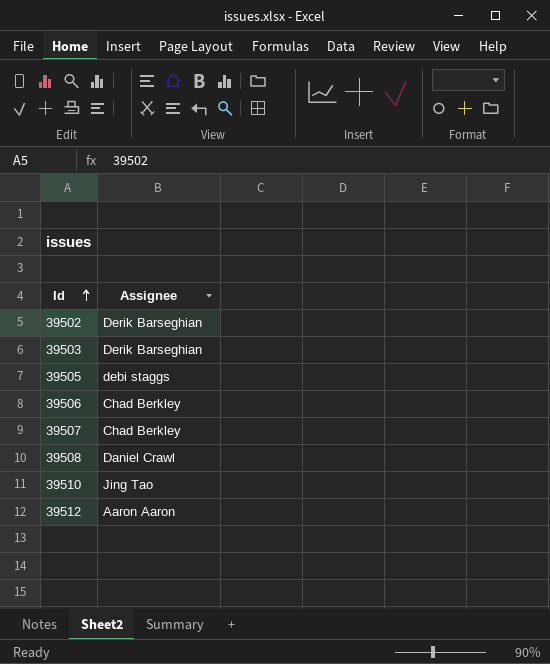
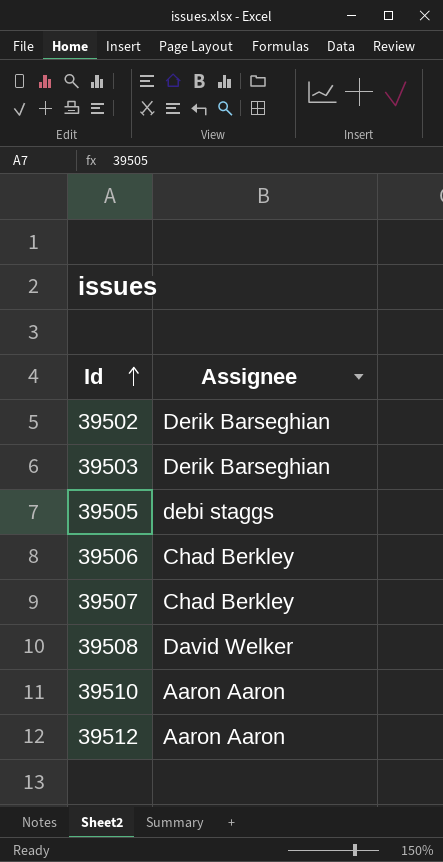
39508 | Assignee: Daniel Crawl -> David Welker
39510 | Assignee: Jing Tao -> Aaron Aaron

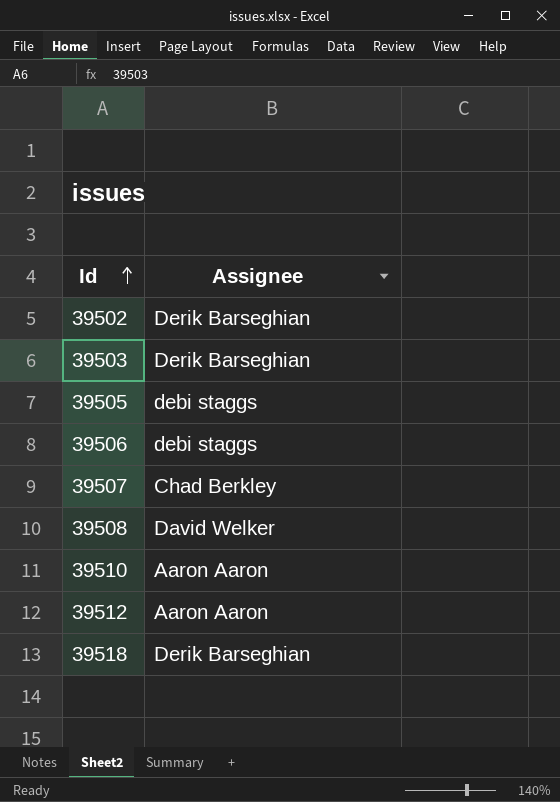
39506 | Assignee: Chad Berkley -> debi staggs
row 39518: none -> Derik Barseghian

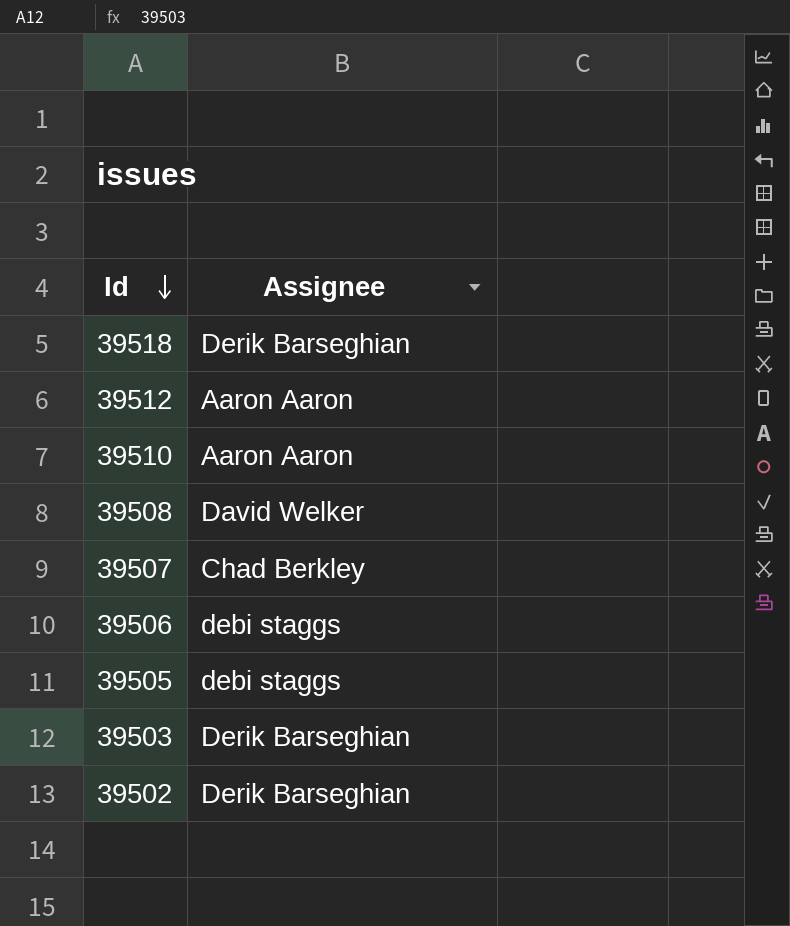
row order: Id ascending -> Id descending

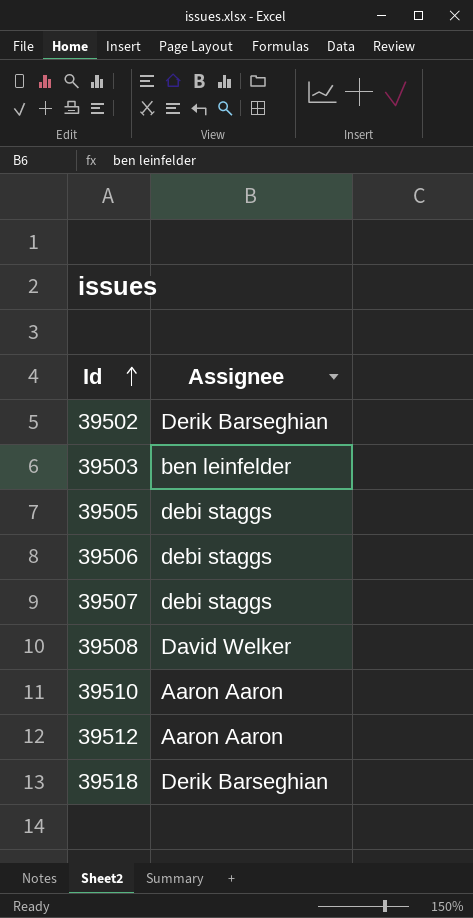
row order: Id descending -> Id ascending
39503 | Assignee: Derik Barseghian -> ben leinfelder
39507 | Assignee: Chad Berkley -> debi staggs

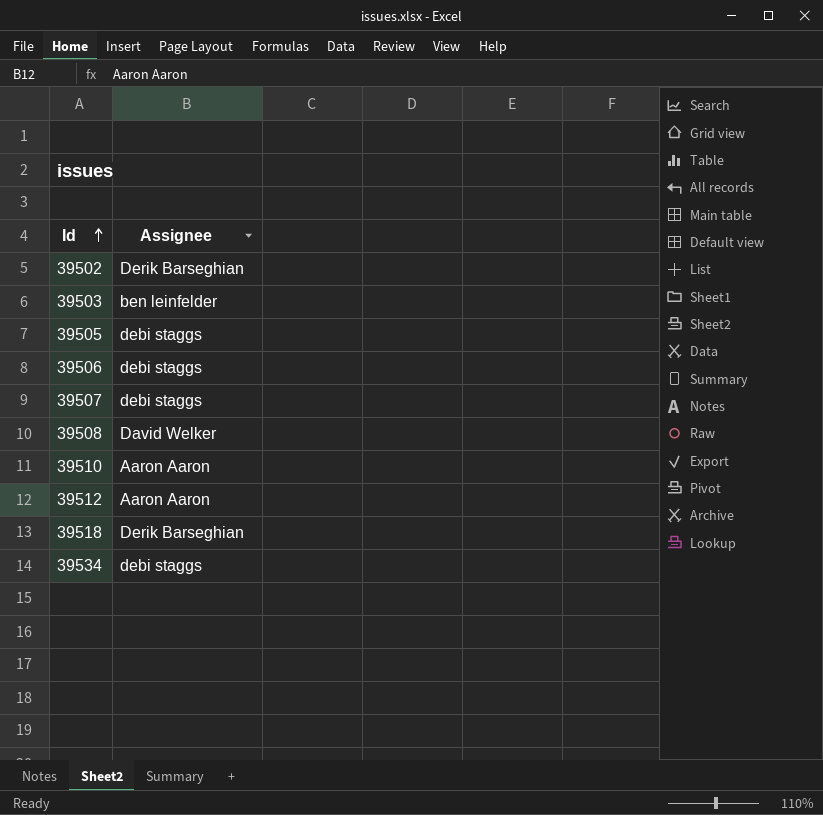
row 39534: none -> debi staggs

